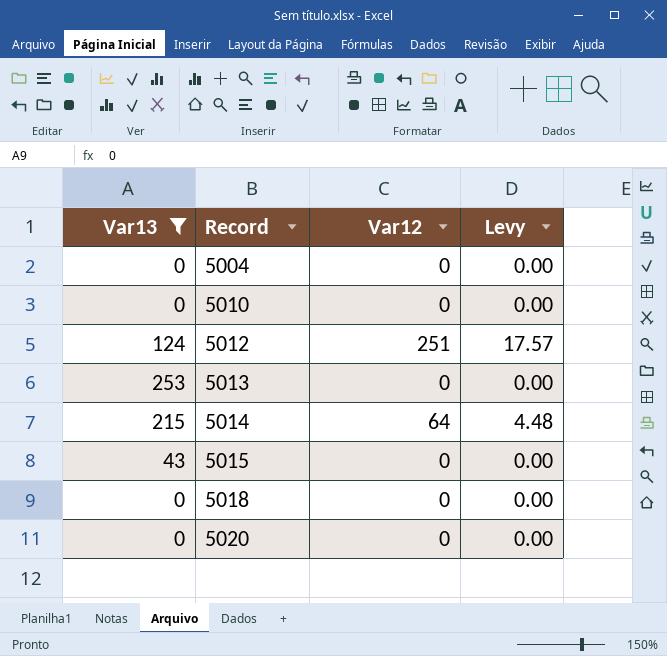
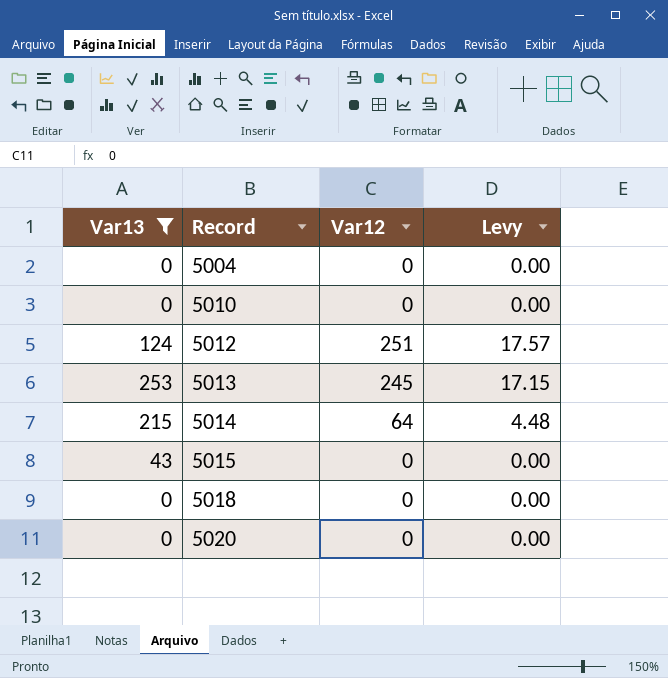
5013 | Var12: 0 -> 245
5013 | Levy: 0.00 -> 17.15

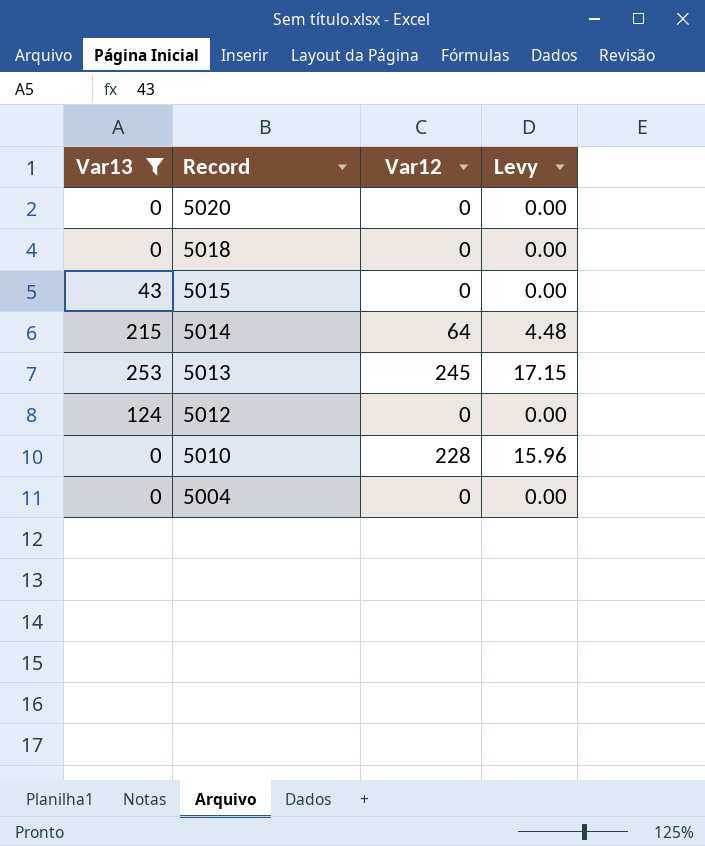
row order: Record ascending -> Record descending
5012 | Var12: 251 -> 0
5012 | Levy: 17.57 -> 0.00
5010 | Var12: 0 -> 228
5010 | Levy: 0.00 -> 15.96

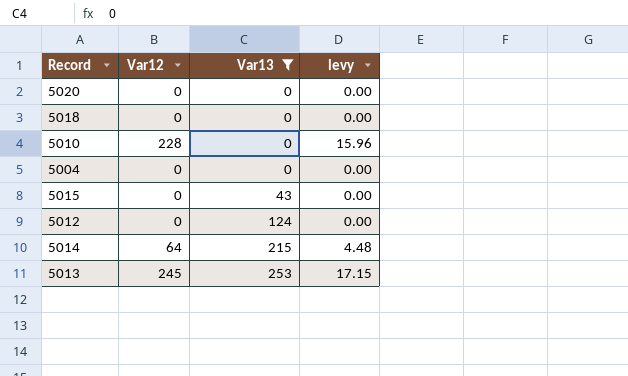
row order: Record descending -> Var13 ascending
column Var13 | position: 1 -> 3
column name: Levy -> levy

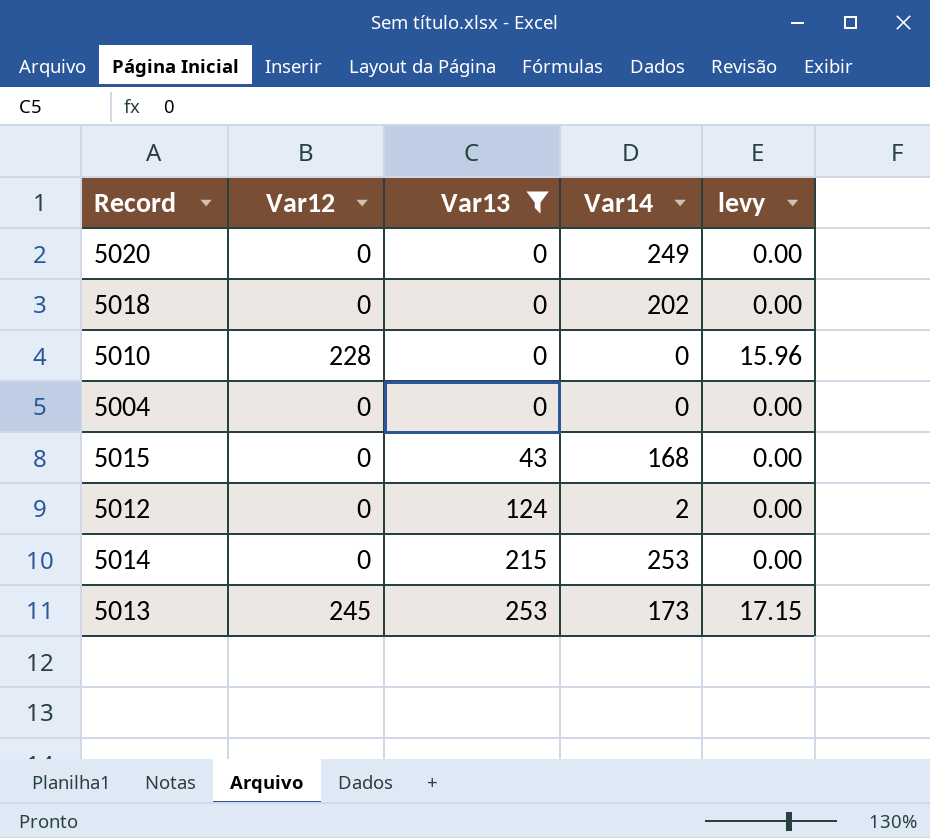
column Var14 | position: none -> 4
5014 | Var12: 64 -> 0
5014 | levy: 4.48 -> 0.00

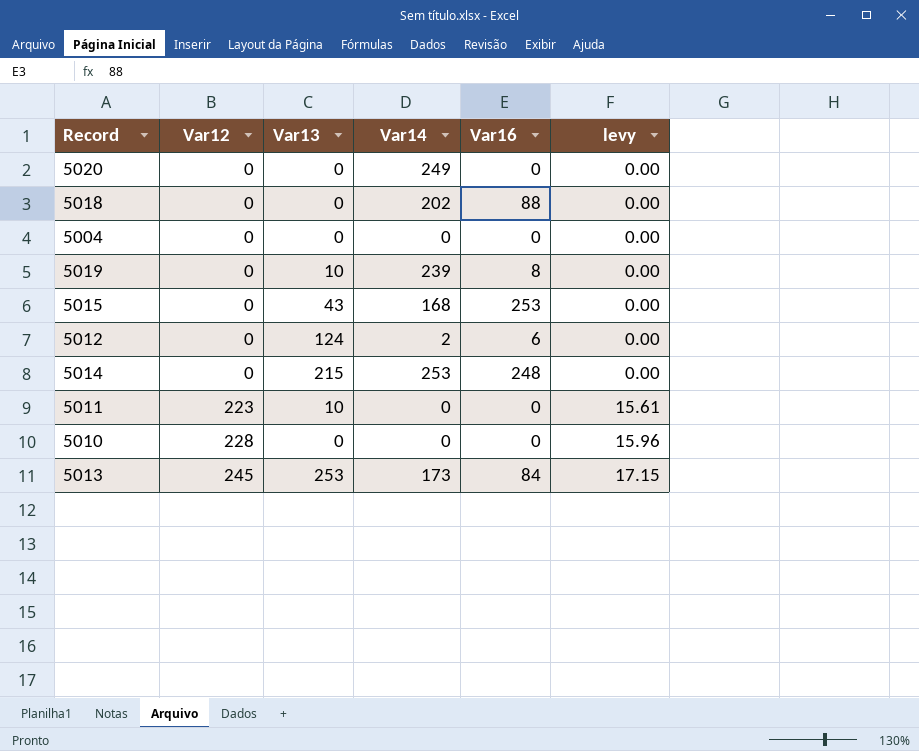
filter: Var13 != 10 -> none
row order: Var13 ascending -> Var12 ascending
column Var16 | position: none -> 5

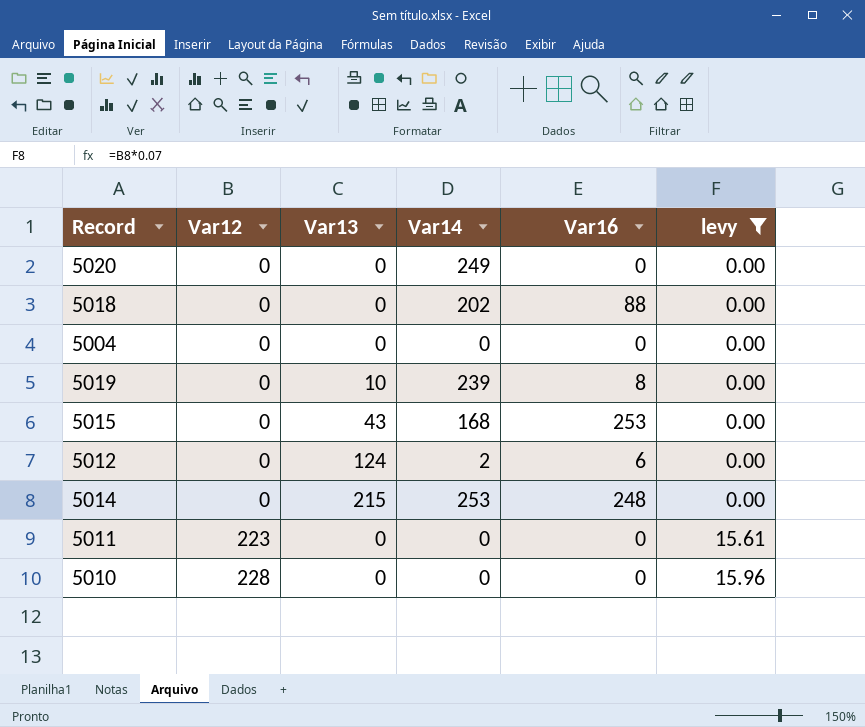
filter: none -> levy != 17.15
5011 | Var13: 10 -> 0

